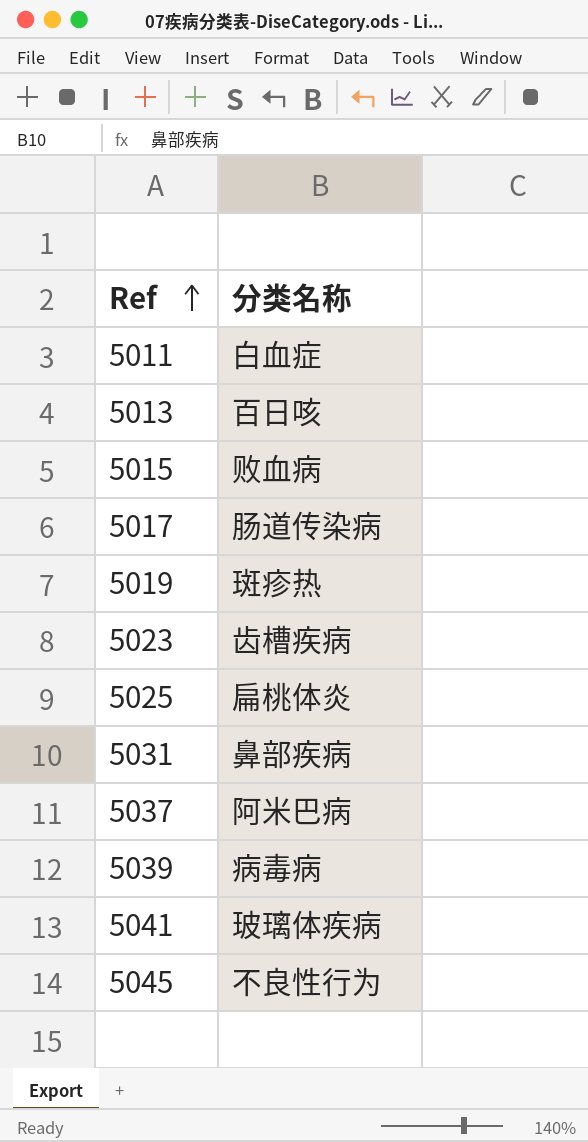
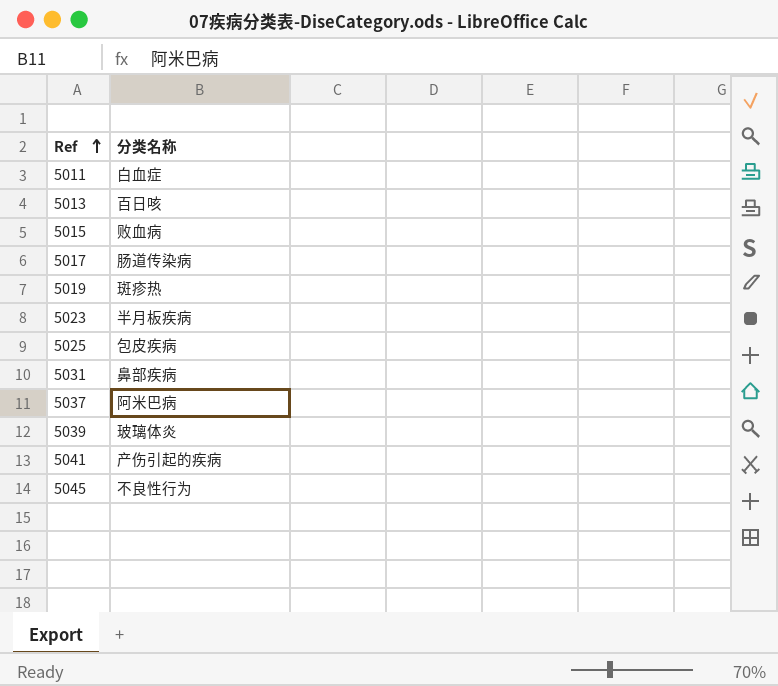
5023 | 分类名称: 齿槽疾病 -> 半月板疾病
5025 | 分类名称: 扁桃体炎 -> 包皮疾病
5039 | 分类名称: 病毒病 -> 玻璃体炎
5041 | 分类名称: 玻璃体疾病 -> 产伤引起的疾病

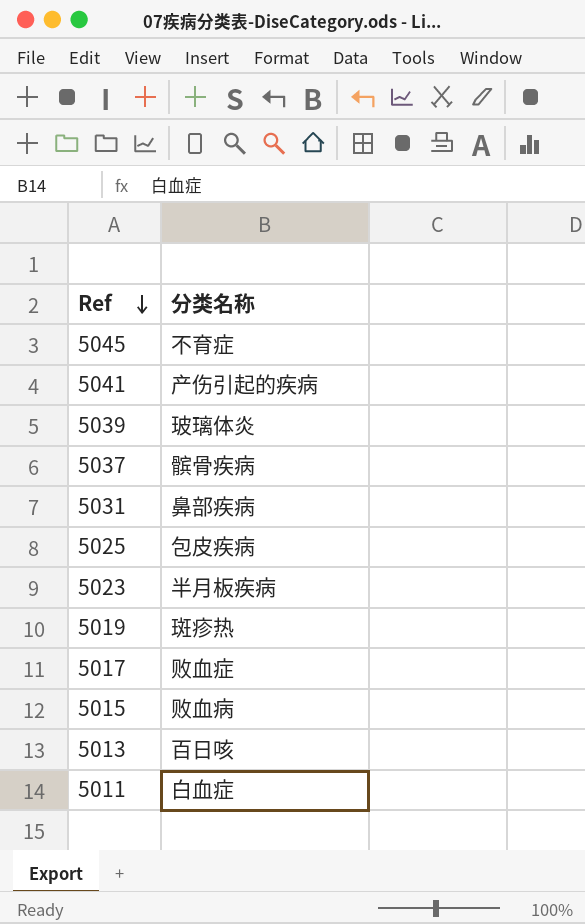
row order: Ref ascending -> Ref descending
5045 | 分类名称: 不良性行为 -> 不育症
5037 | 分类名称: 阿米巴病 -> 髌骨疾病
5017 | 分类名称: 肠道传染病 -> 败血症

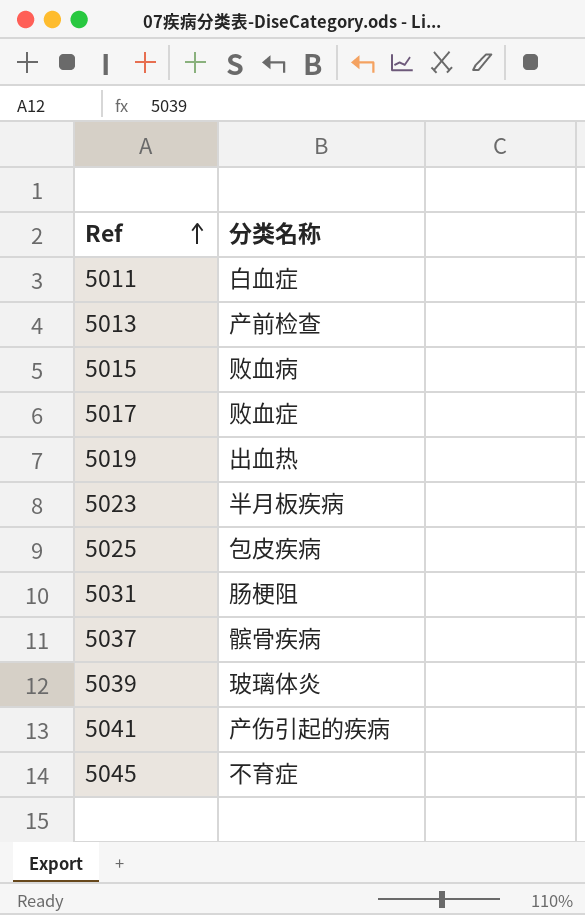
row order: Ref descending -> Ref ascending
5013 | 分类名称: 百日咳 -> 产前检查
5019 | 分类名称: 斑疹热 -> 出血热
5031 | 分类名称: 鼻部疾病 -> 肠梗阻

